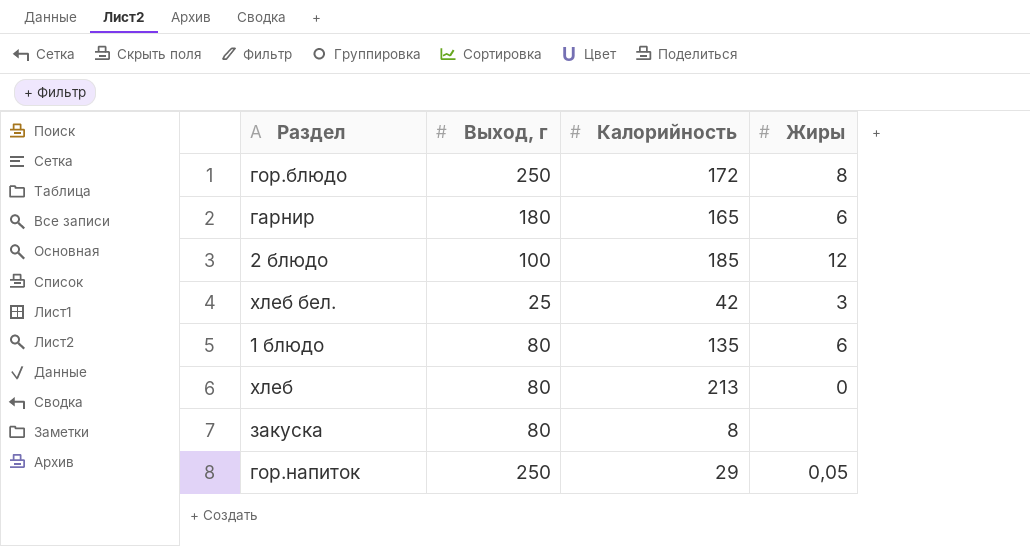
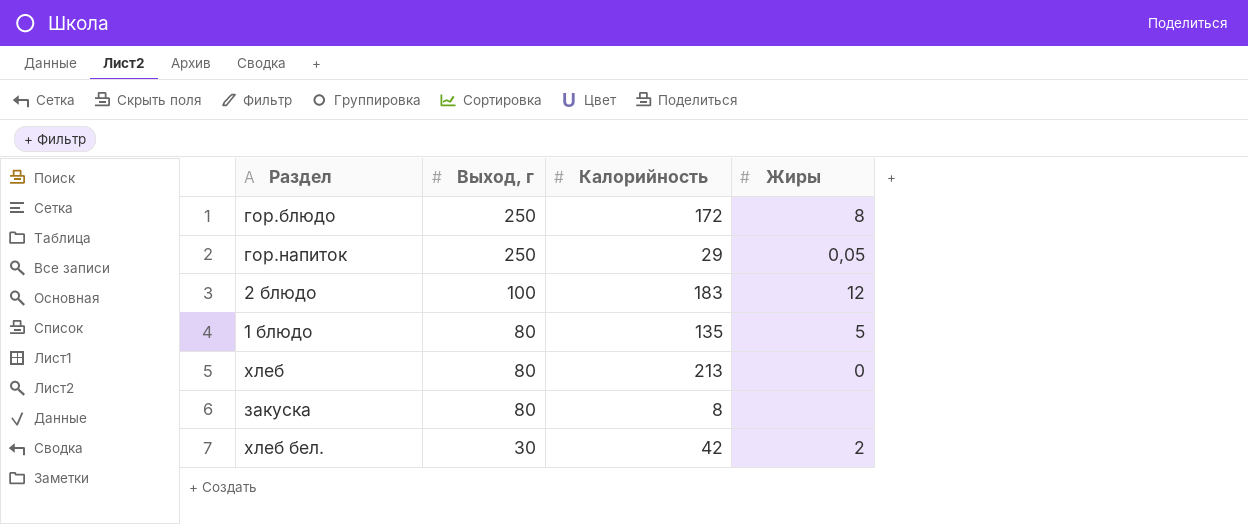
row order: none -> Выход, г descending
row гарнир: 180 | 165 | 6 -> none
2 блюдо | Калорийность: 185 -> 183
1 блюдо | Жиры: 6 -> 5
хлеб бел. | Выход, г: 25 -> 30
хлеб бел. | Жиры: 3 -> 2

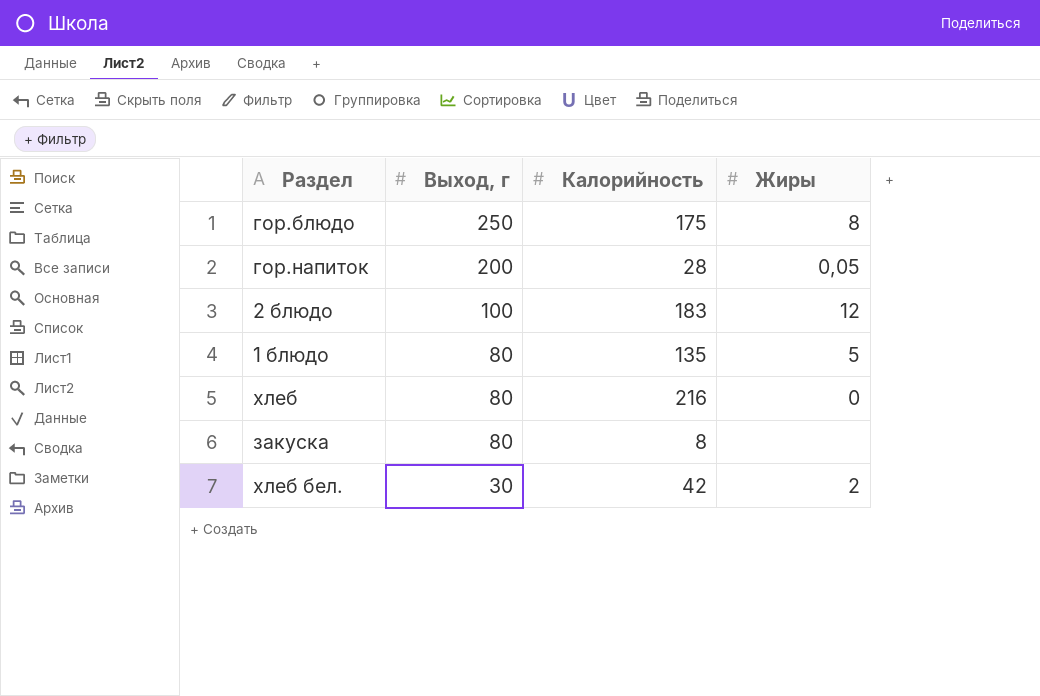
гор.блюдо | Калорийность: 172 -> 175
гор.напиток | Выход, г: 250 -> 200
гор.напиток | Калорийность: 29 -> 28
хлеб | Калорийность: 213 -> 216

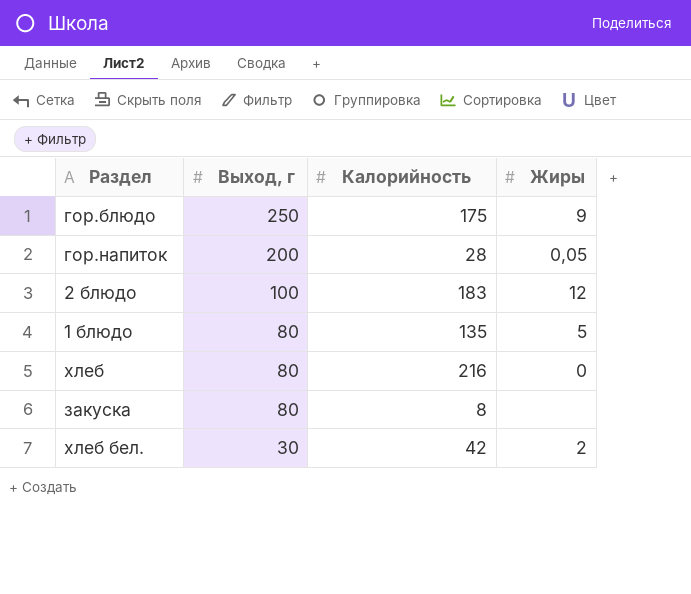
гор.блюдо | Жиры: 8 -> 9

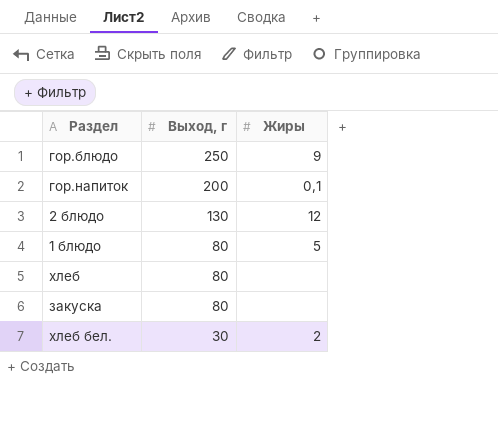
column Калорийность | position: 3 -> none
гор.напиток | Жиры: 0,05 -> 0,1
2 блюдо | Выход, г: 100 -> 130
хлеб | Жиры: 0 -> none

